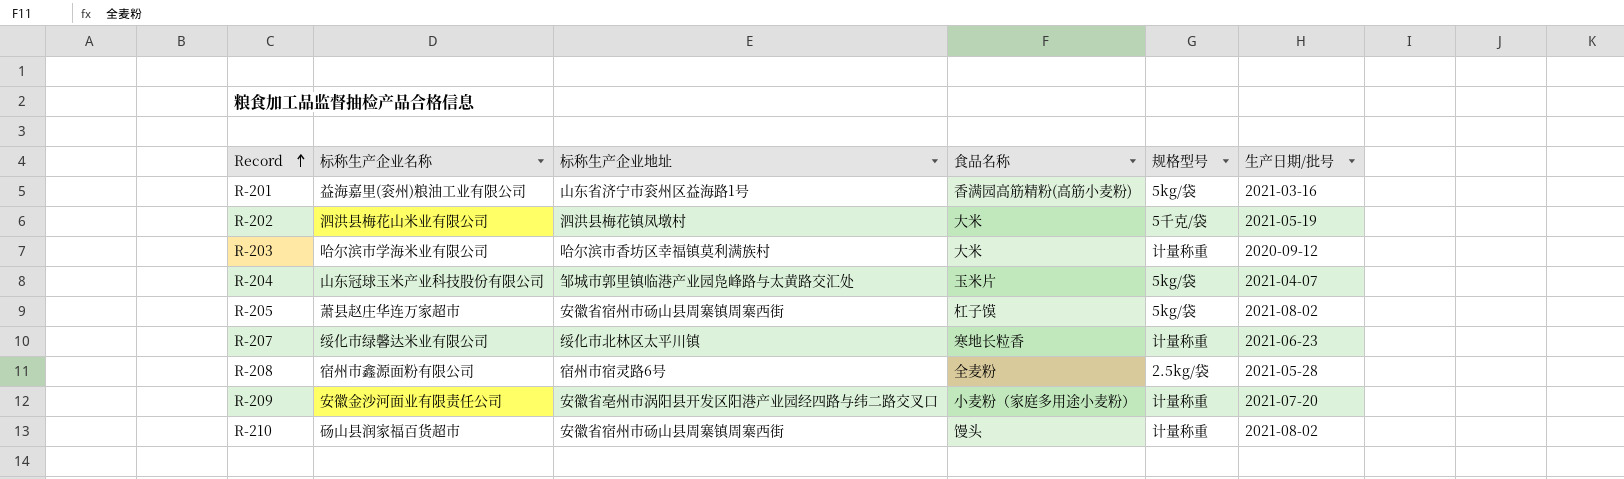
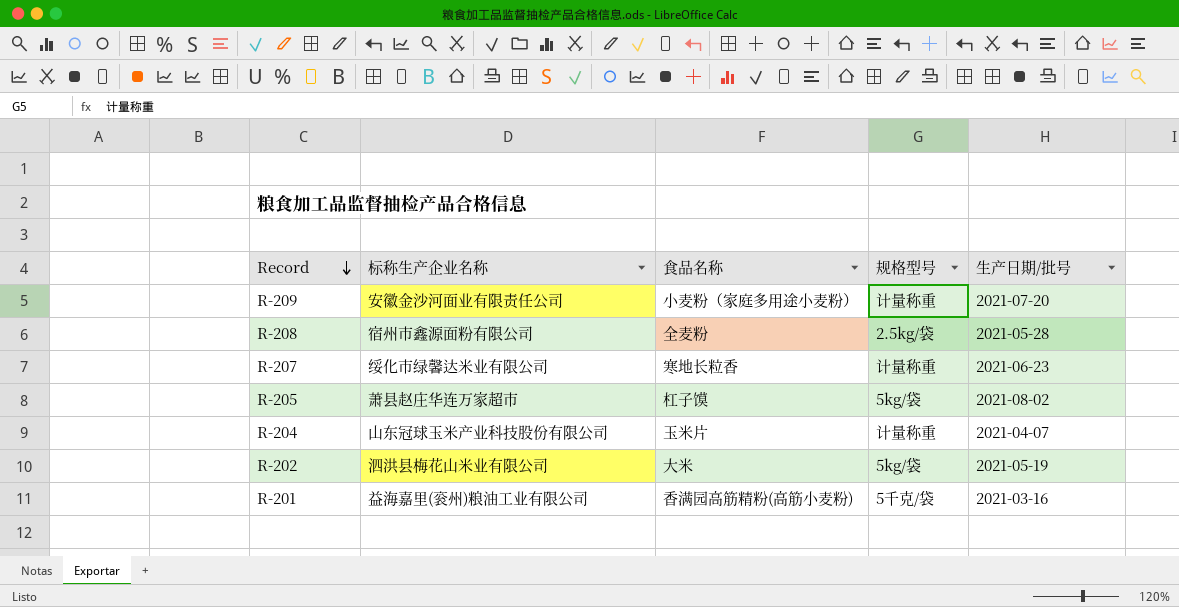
row order: Record ascending -> Record descending
column 标称生产企业地址 | position: 3 -> none
row R-203: 哈尔滨市学海米业有限公司 | 哈尔滨市香坊区幸福镇莫利满族村 | 大米 | 计量称重 | 2020-09-12 -> none
row R-210: 砀山县润家福百货超市 | 安徽省宿州市砀山县周寨镇周寨西街 | 馒头 | 计量称重 | 2021-08-02 -> none
R-204 | 规格型号: 5kg/袋 -> 计量称重
R-202 | 规格型号: 5千克/袋 -> 5kg/袋
R-201 | 规格型号: 5kg/袋 -> 5千克/袋

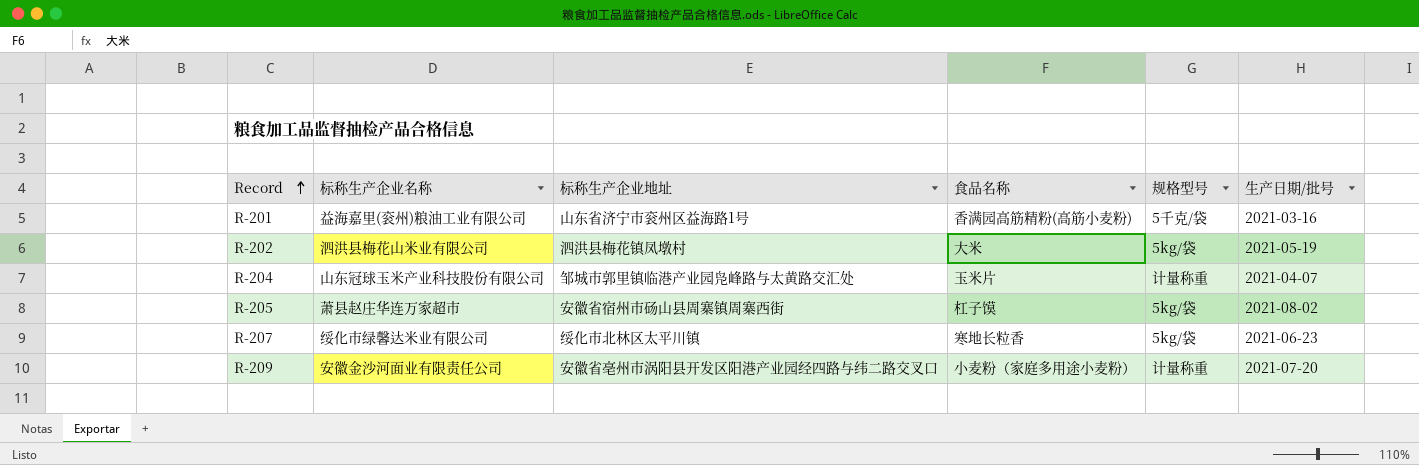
row order: Record descending -> Record ascending
column 标称生产企业地址 | position: none -> 3
row R-208: 宿州市鑫源面粉有限公司 | 全麦粉 | 2.5kg/袋 | 2021-05-28 -> none
R-207 | 规格型号: 计量称重 -> 5kg/袋

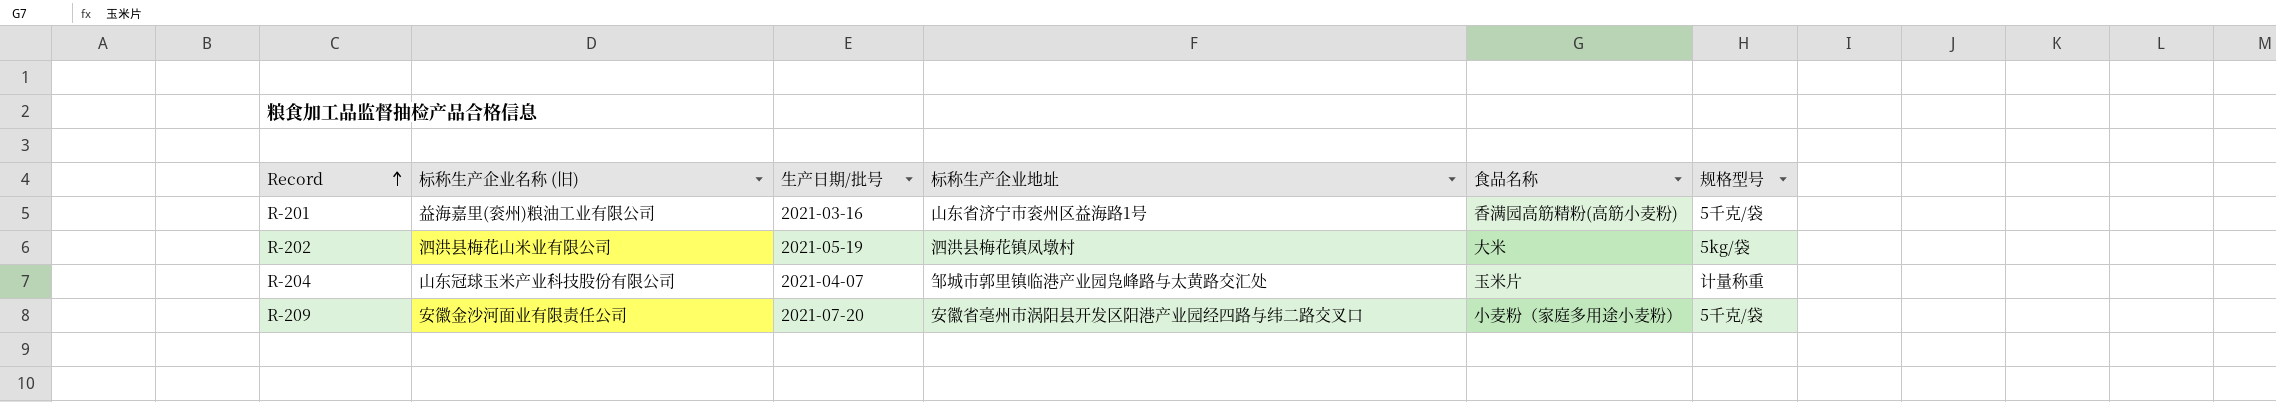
column name: 标称生产企业名称 -> 标称生产企业名称 (旧)
column 生产日期/批号 | position: 6 -> 3
row R-205: 萧县赵庄华连万家超市 | 安徽省宿州市砀山县周寨镇周寨西街 | 杠子馍 | 5kg/袋 | 2021-08-02 -> none
row R-207: 绥化市绿馨达米业有限公司 | 绥化市北林区太平川镇 | 寒地长粒香 | 5kg/袋 | 2021-06-23 -> none
R-209 | 规格型号: 计量称重 -> 5千克/袋

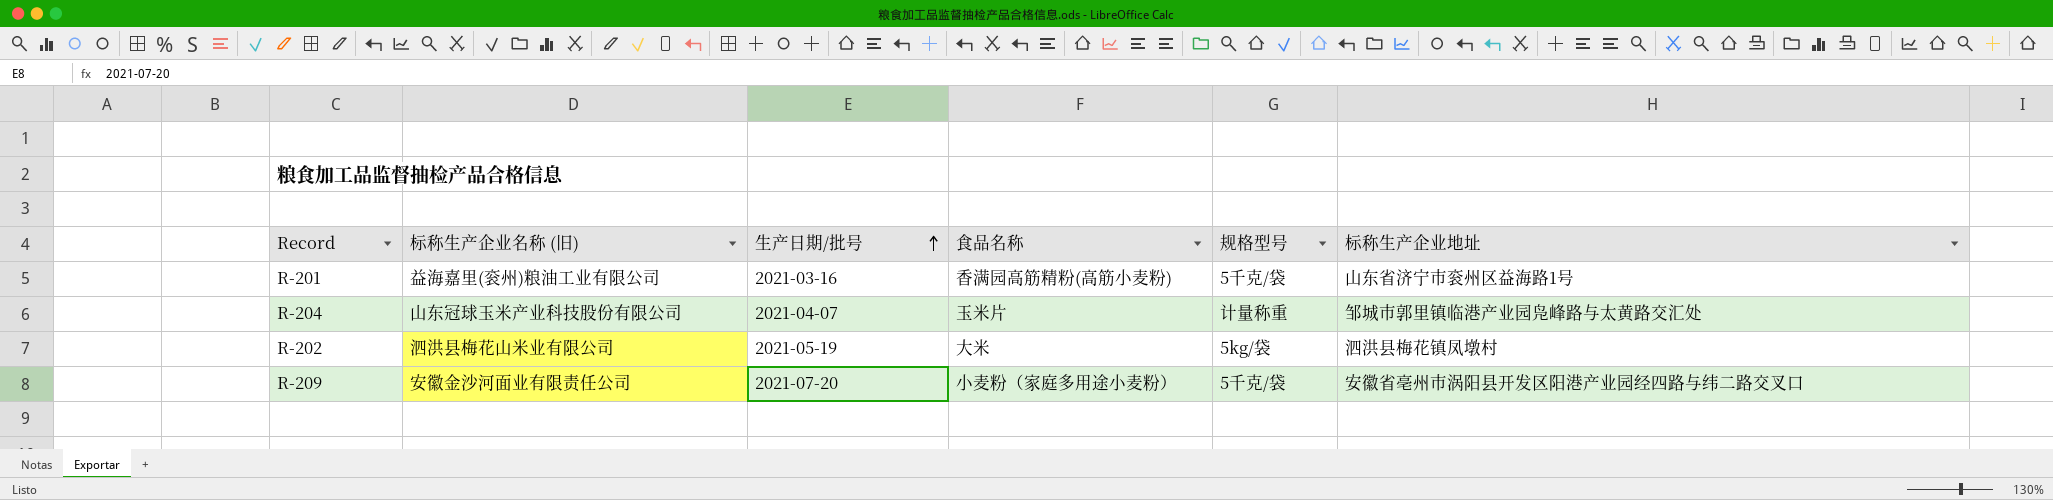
row order: Record ascending -> 生产日期/批号 ascending
column 标称生产企业地址 | position: 4 -> 6

